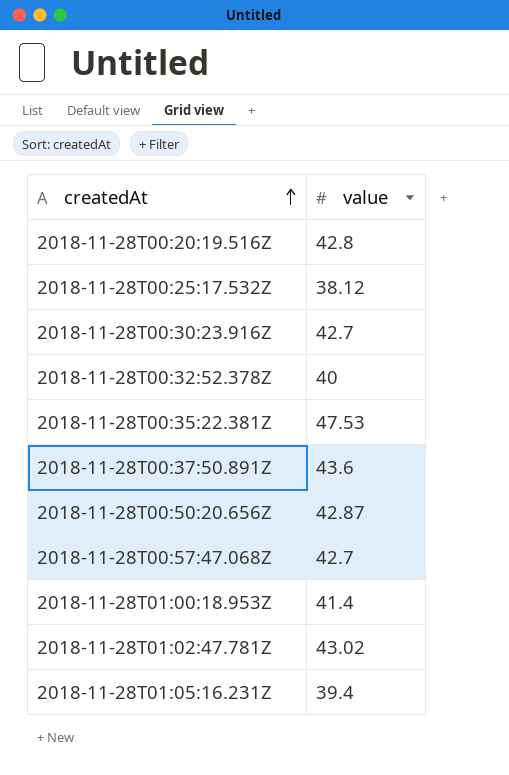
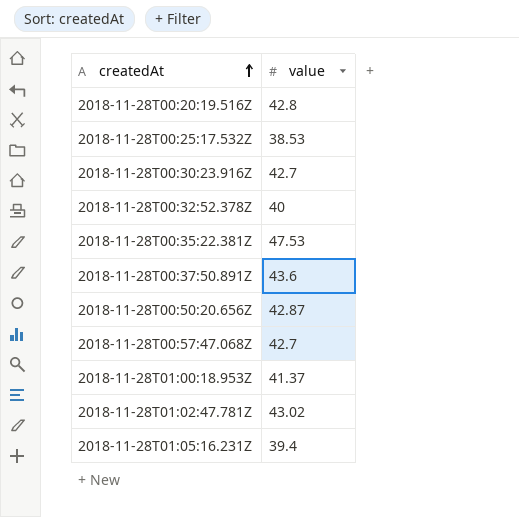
2018-11-28T00:25:17.532Z | value: 38.12 -> 38.53
2018-11-28T01:00:18.953Z | value: 41.4 -> 41.37

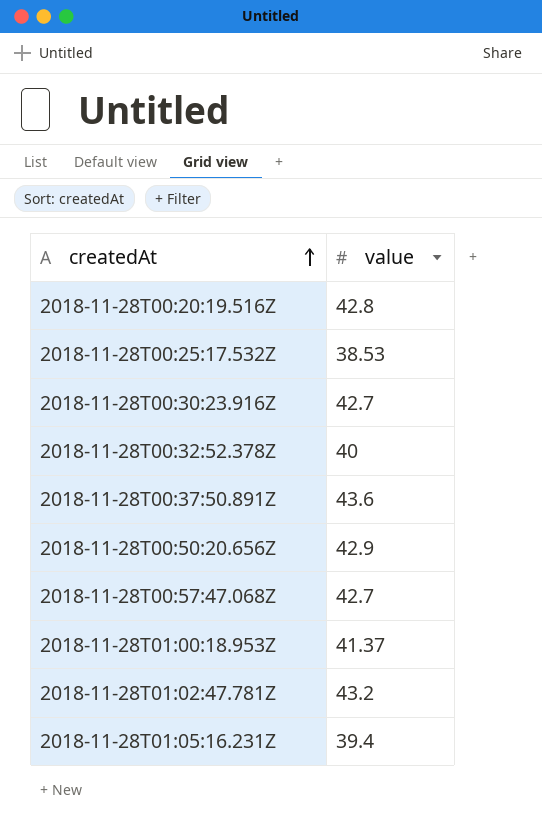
row 2018-11-28T00:35:22.381Z: 47.53 -> none
2018-11-28T00:50:20.656Z | value: 42.87 -> 42.9
2018-11-28T01:02:47.781Z | value: 43.02 -> 43.2

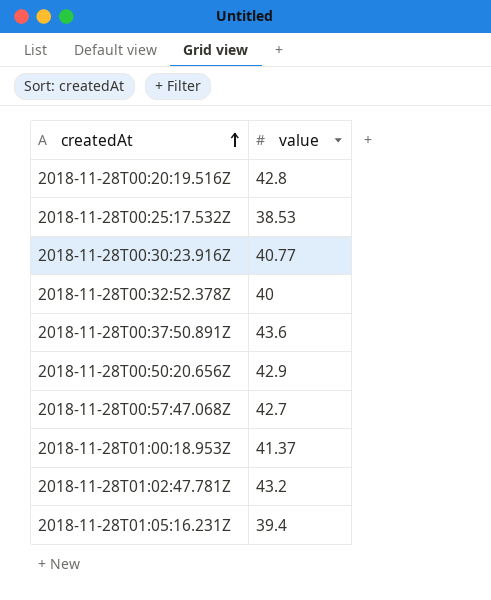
2018-11-28T00:30:23.916Z | value: 42.7 -> 40.77

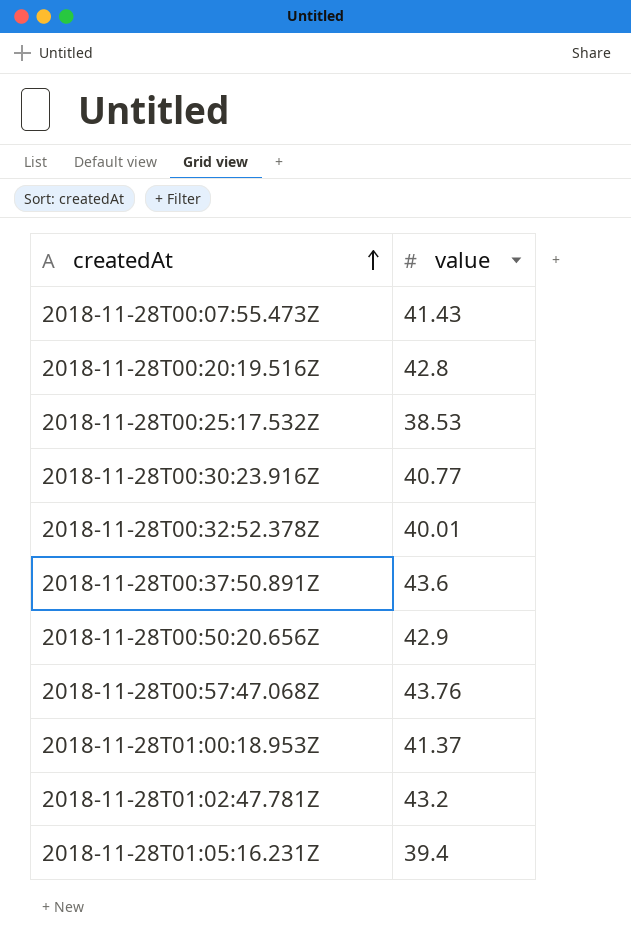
row 2018-11-28T00:07:55.473Z: none -> 41.43
2018-11-28T00:32:52.378Z | value: 40 -> 40.01
2018-11-28T00:57:47.068Z | value: 42.7 -> 43.76

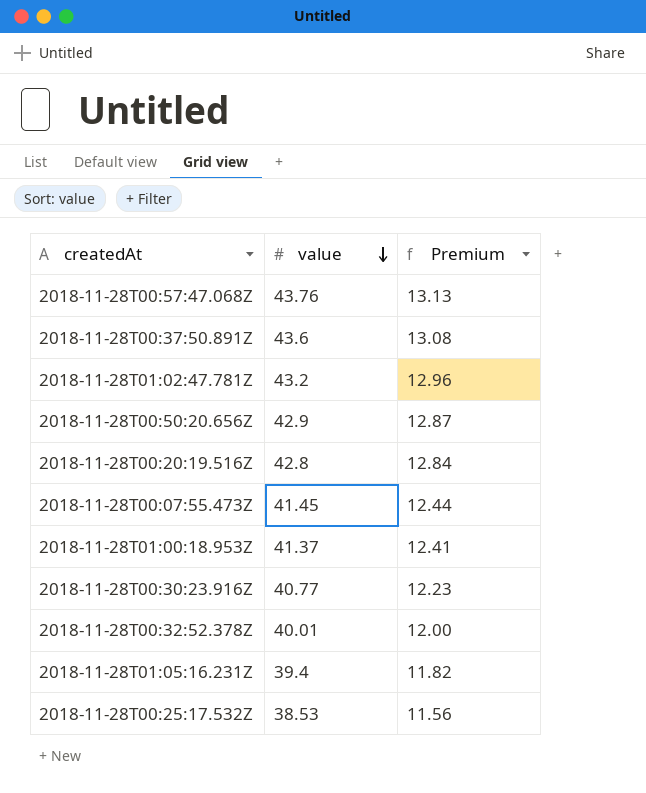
row order: createdAt ascending -> value descending
column Premium | formula: none -> [value] * 0.3
2018-11-28T00:07:55.473Z | value: 41.43 -> 41.45

